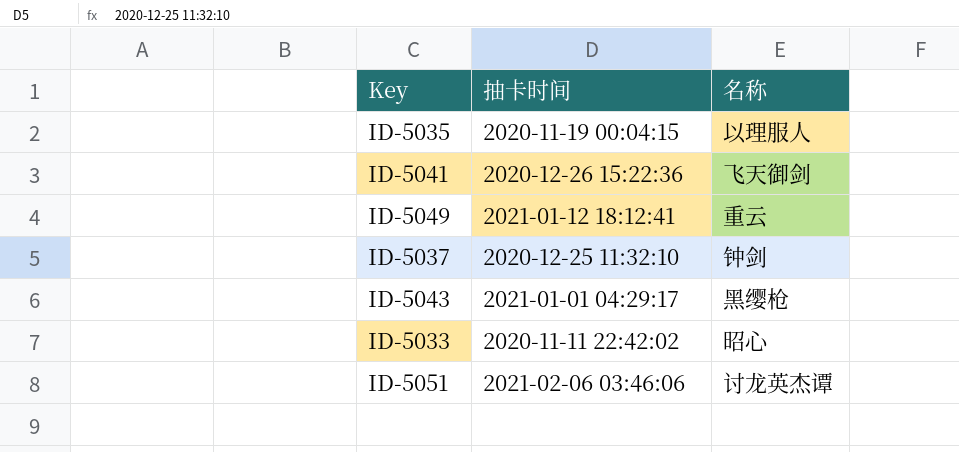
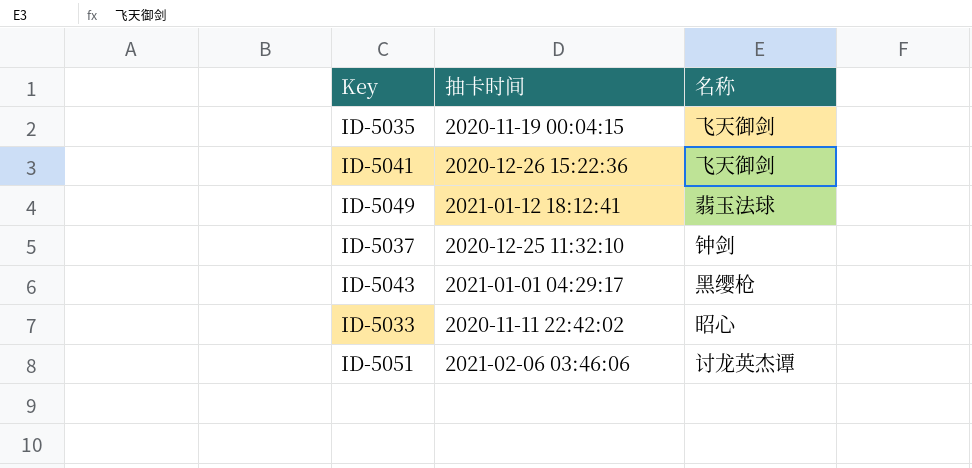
ID-5035 | 名称: 以理服人 -> 飞天御剑
ID-5049 | 名称: 重云 -> 翡玉法球

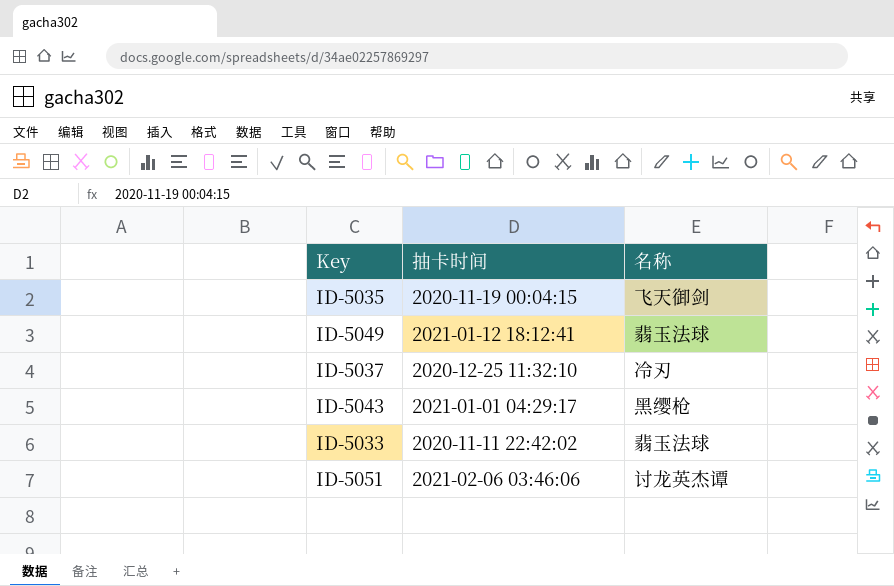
row ID-5041: 2020-12-26 15:22:36 | 飞天御剑 -> none
ID-5037 | 名称: 钟剑 -> 冷刃
ID-5033 | 名称: 昭心 -> 翡玉法球

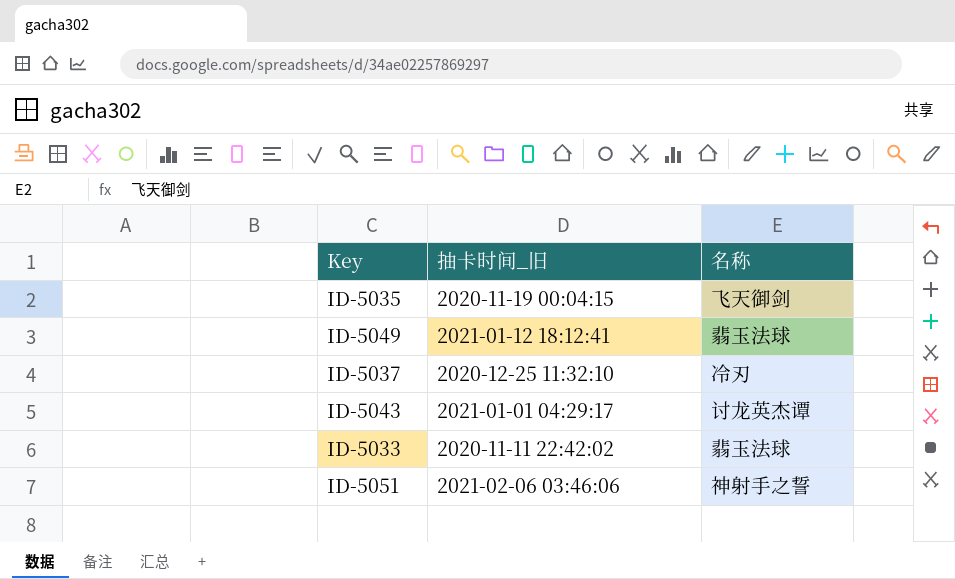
column name: 抽卡时间 -> 抽卡时间_旧
ID-5043 | 名称: 黑缨枪 -> 讨龙英杰谭
ID-5051 | 名称: 讨龙英杰谭 -> 神射手之誓

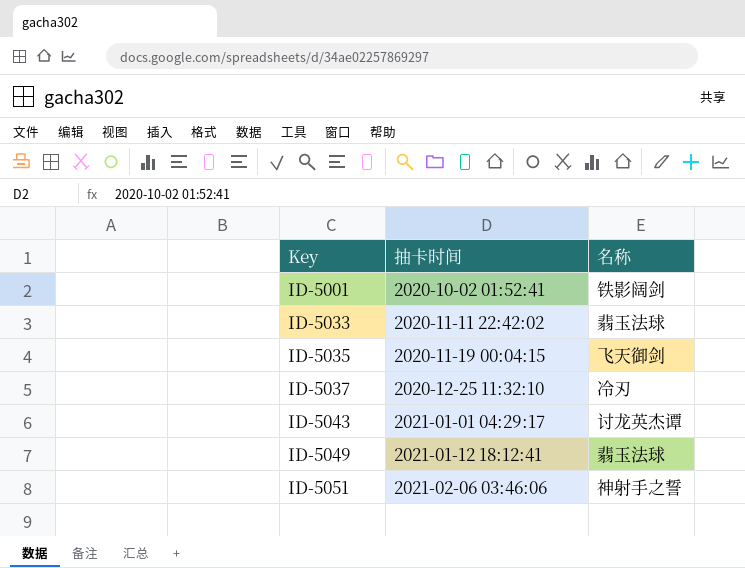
row order: none -> Key ascending
column name: 抽卡时间_旧 -> 抽卡时间
row ID-5001: none -> 2020-10-02 01:52:41 | 铁影阔剑

